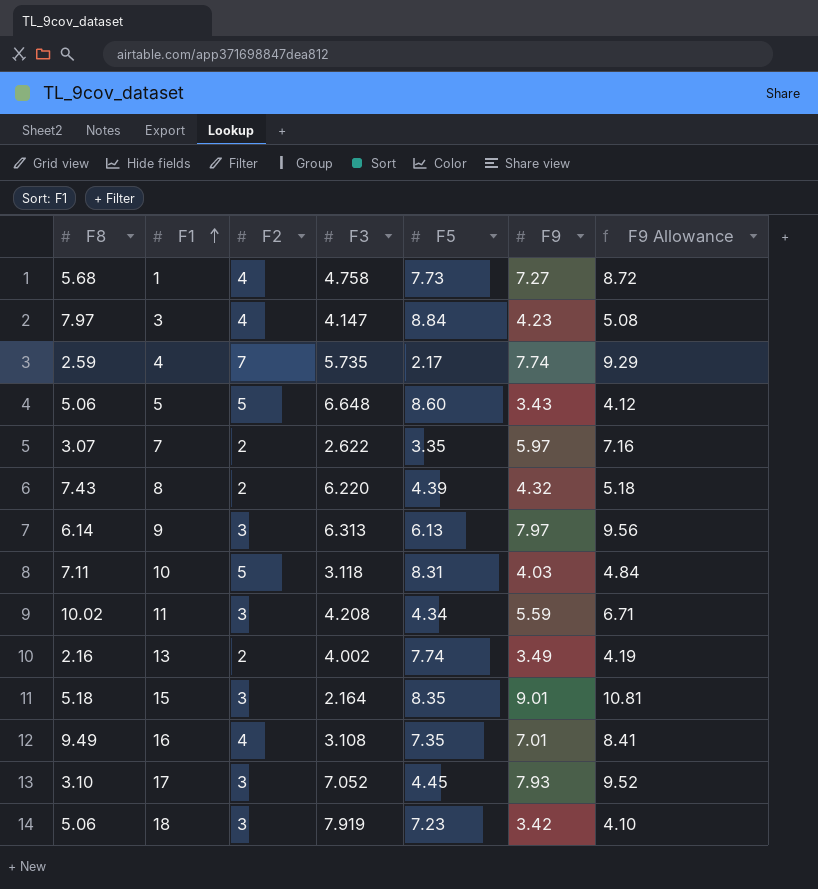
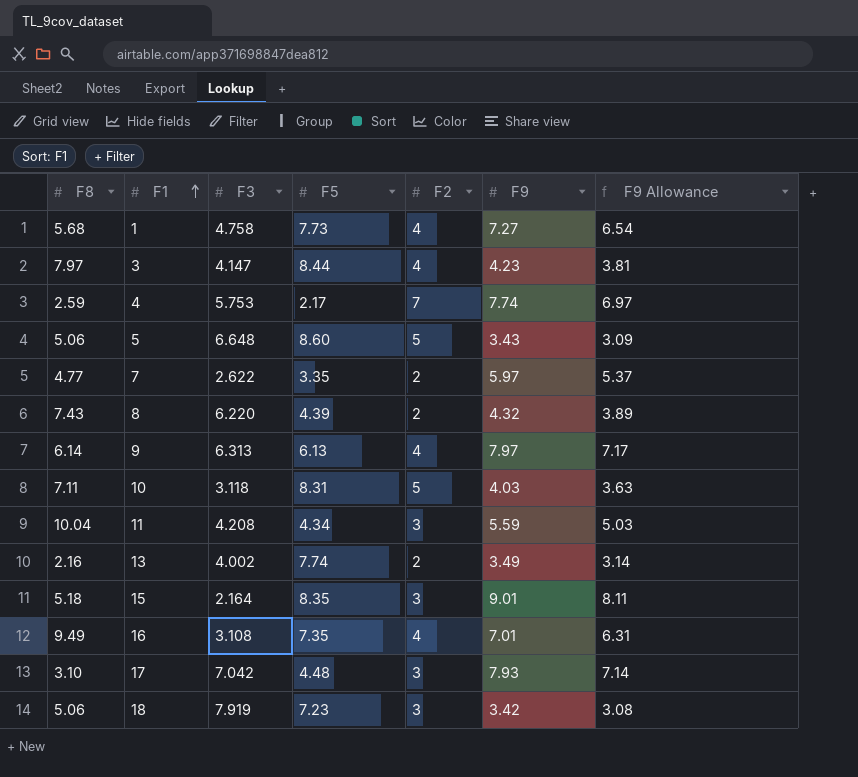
column F2 | position: 3 -> 5
column F9 Allowance | formula: [F9] * 1.2 -> [F9] * 0.9
3 | F5: 8.84 -> 8.44
4 | F3: 5.735 -> 5.753
7 | F8: 3.07 -> 4.77
9 | F2: 3 -> 4
11 | F8: 10.02 -> 10.04
17 | F3: 7.052 -> 7.042
17 | F5: 4.45 -> 4.48

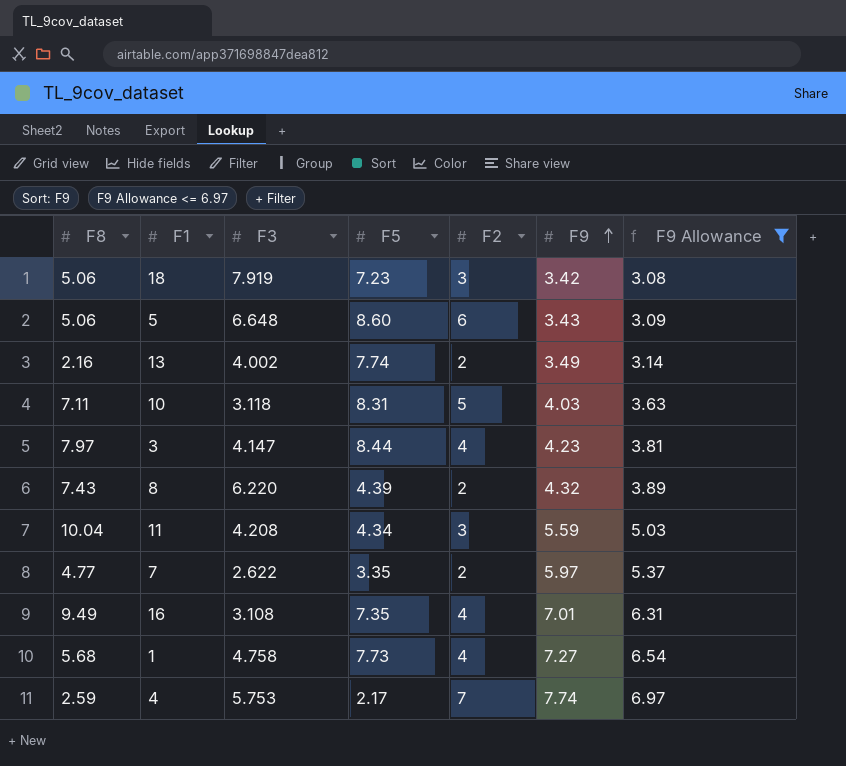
filter: none -> F9 Allowance <= 6.97
row order: F1 ascending -> F9 ascending
5 | F2: 5 -> 6

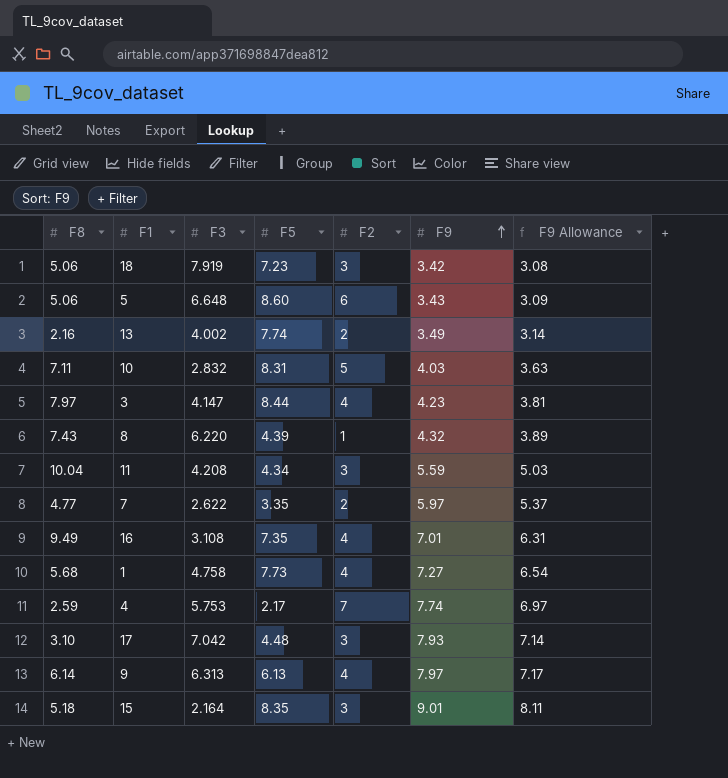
filter: F9 Allowance <= 6.97 -> none
10 | F3: 3.118 -> 2.832
8 | F2: 2 -> 1

